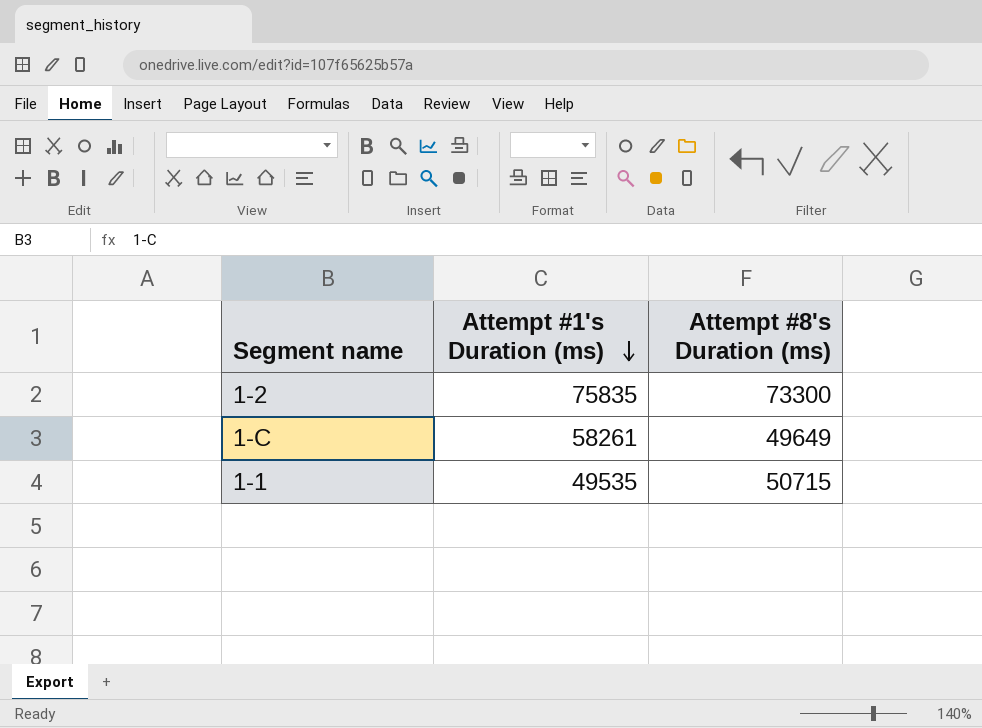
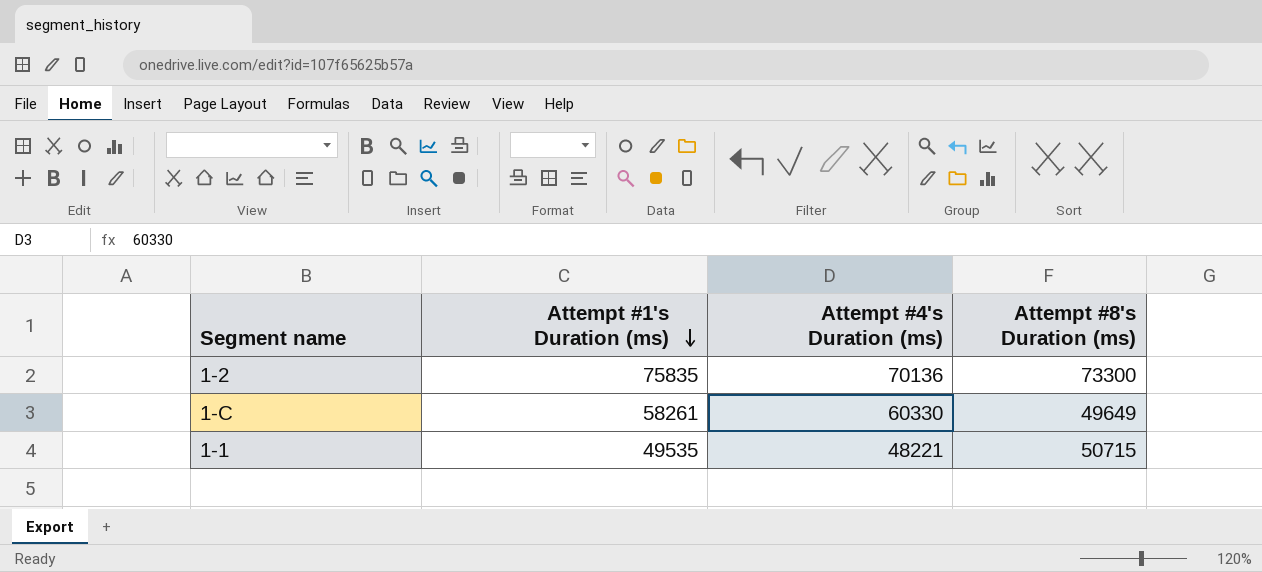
column Attempt #4's Duration (ms) | position: none -> 3

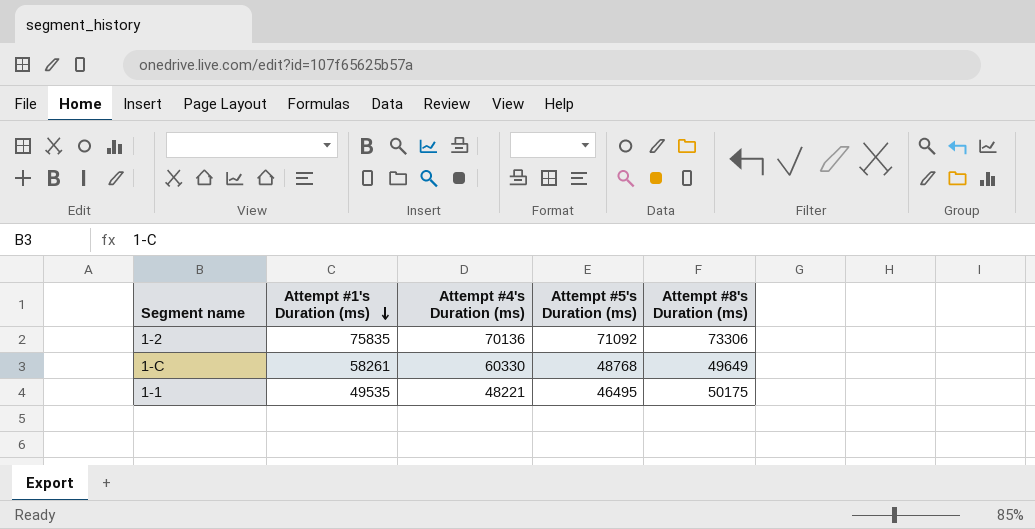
column Attempt #5's Duration (ms) | position: none -> 4
1-2 | Attempt #8's Duration (ms): 73300 -> 73306
1-1 | Attempt #8's Duration (ms): 50715 -> 50175

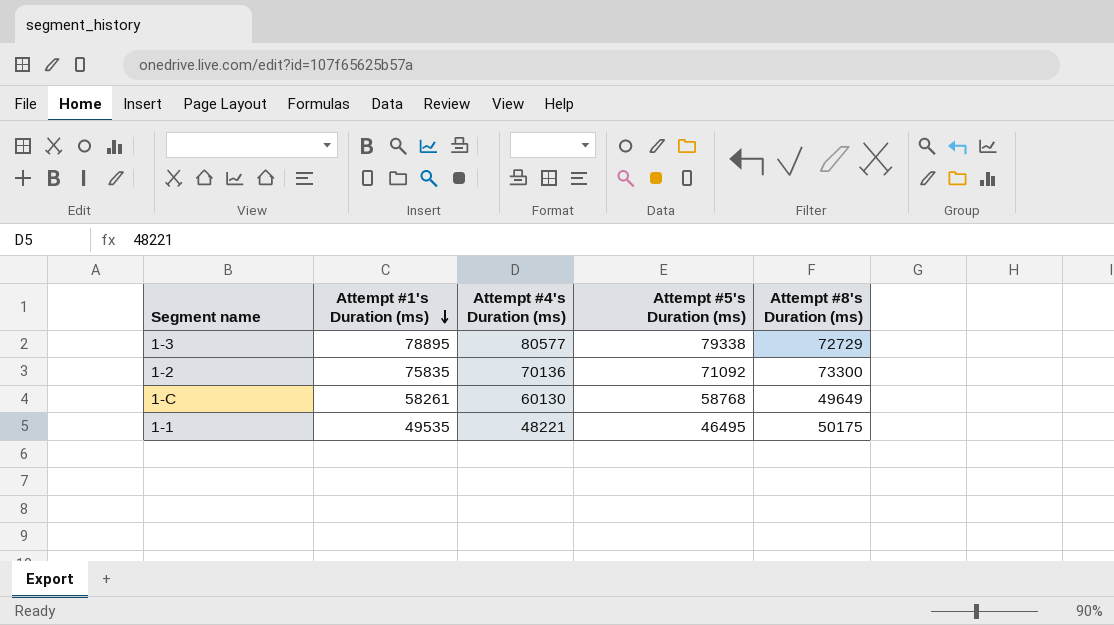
row 1-3: none -> 78895 | 80577 | 79338 | 72729
1-2 | Attempt #8's Duration (ms): 73306 -> 73300
1-C | Attempt #4's Duration (ms): 60330 -> 60130
1-C | Attempt #5's Duration (ms): 48768 -> 58768

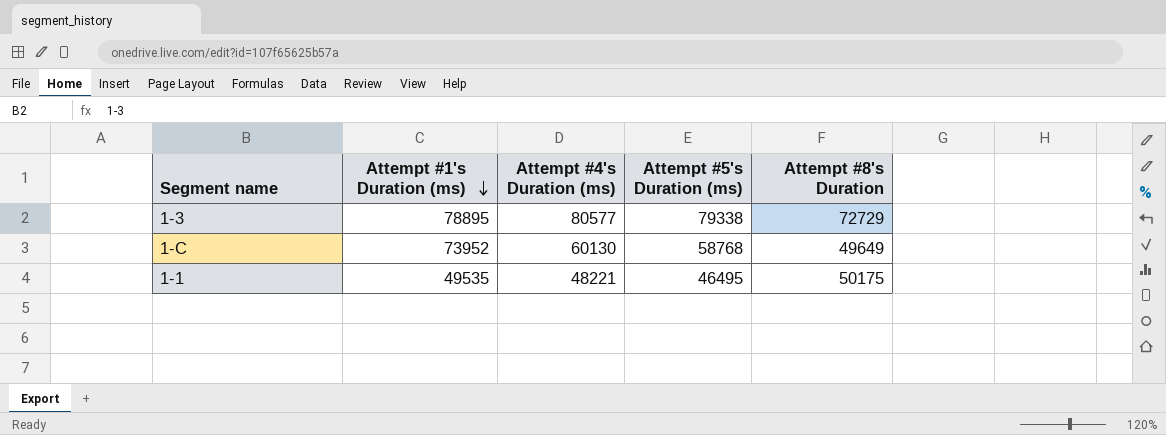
column name: Attempt #8's Duration (ms) -> Attempt #8's Duration
row 1-2: 75835 | 70136 | 71092 | 73300 -> none
1-C | Attempt #1's Duration (ms): 58261 -> 73952

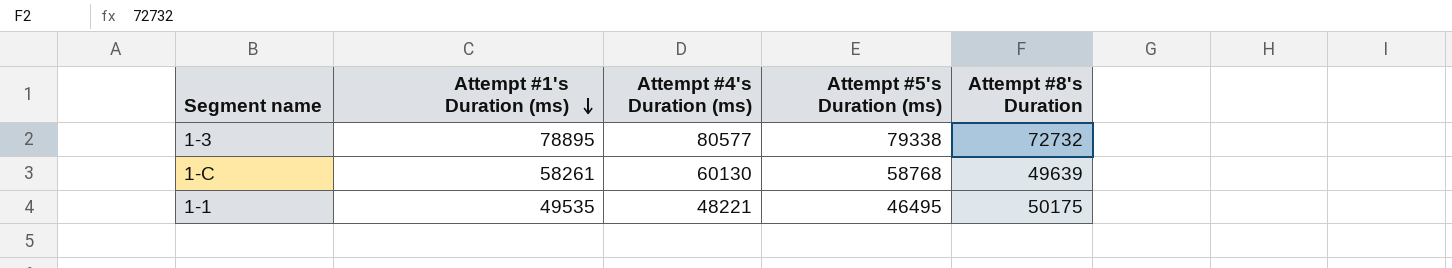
1-3 | Attempt #8's Duration: 72729 -> 72732
1-C | Attempt #1's Duration (ms): 73952 -> 58261
1-C | Attempt #8's Duration: 49649 -> 49639

